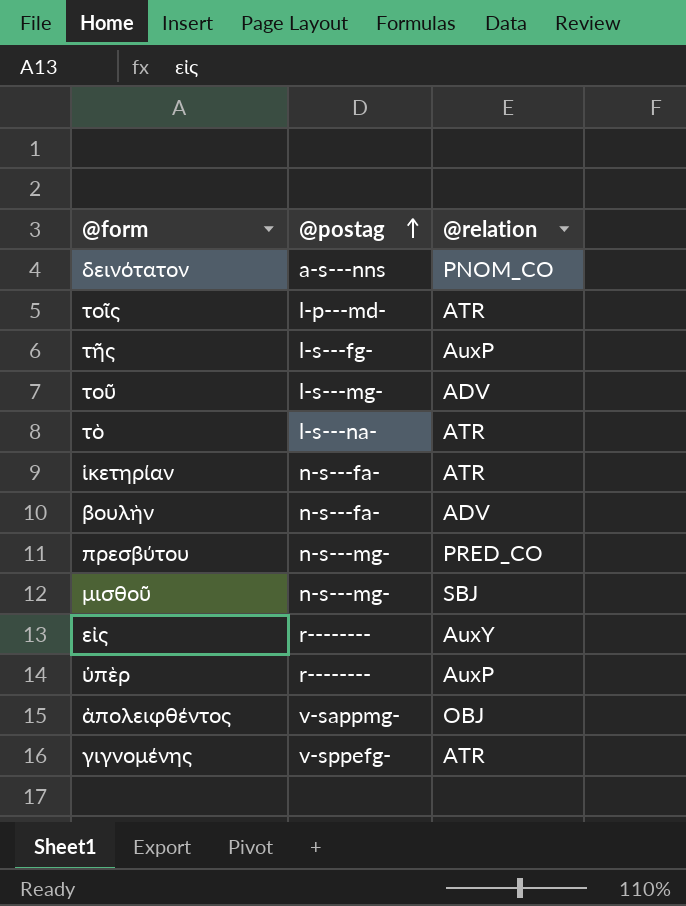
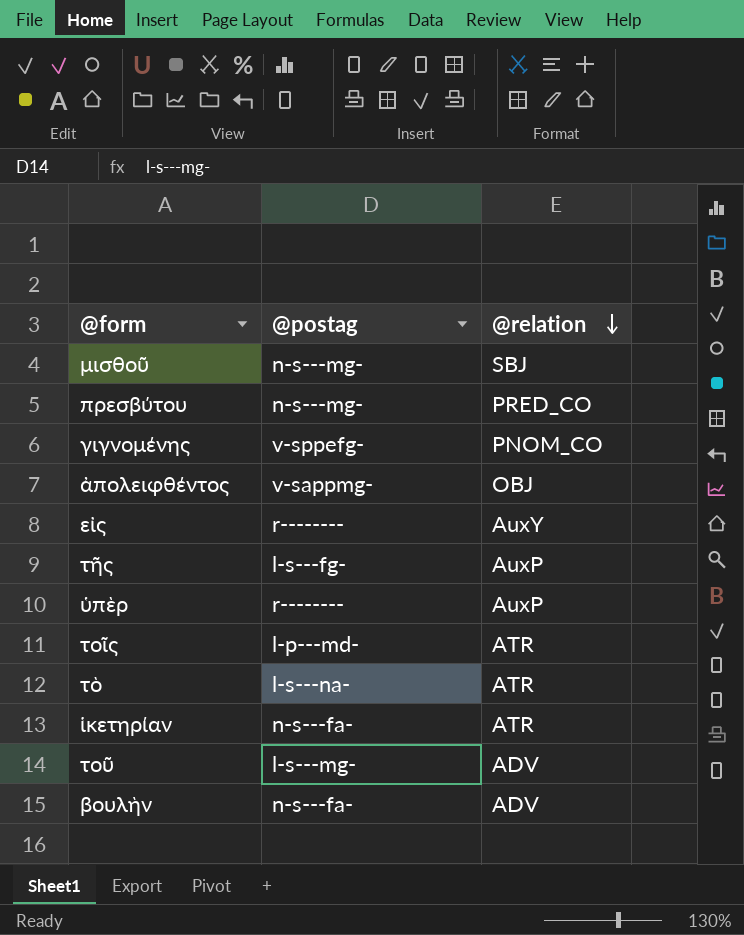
row order: @postag ascending -> @relation descending
row δεινότατον: a-s---nns | PNOM_CO -> none
γιγνομένης | @relation: ATR -> PNOM_CO

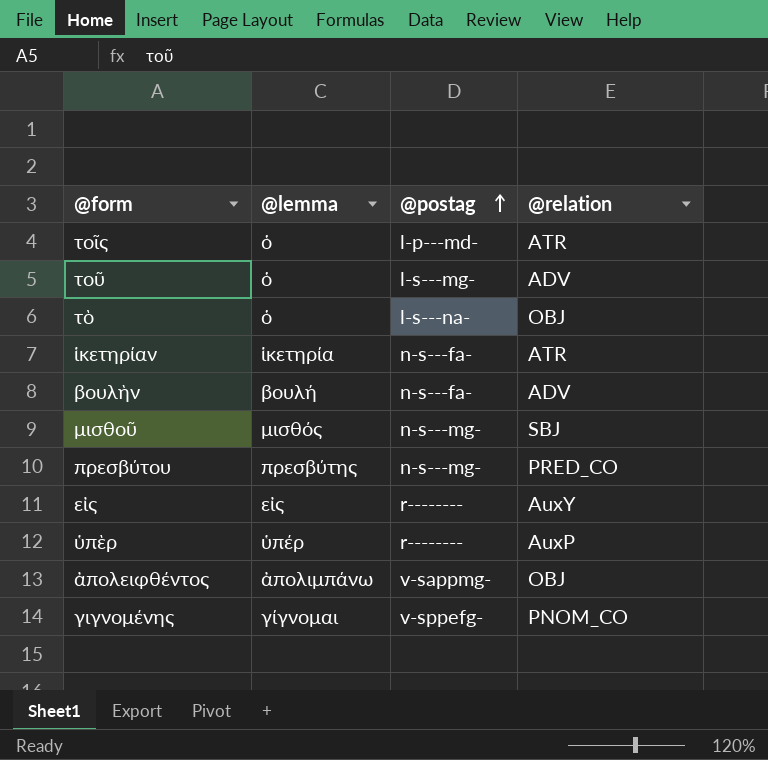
row order: @relation descending -> @postag ascending
column @lemma | position: none -> 2
row τῆς: l-s---fg- | AuxP -> none
τὸ | @relation: ATR -> OBJ

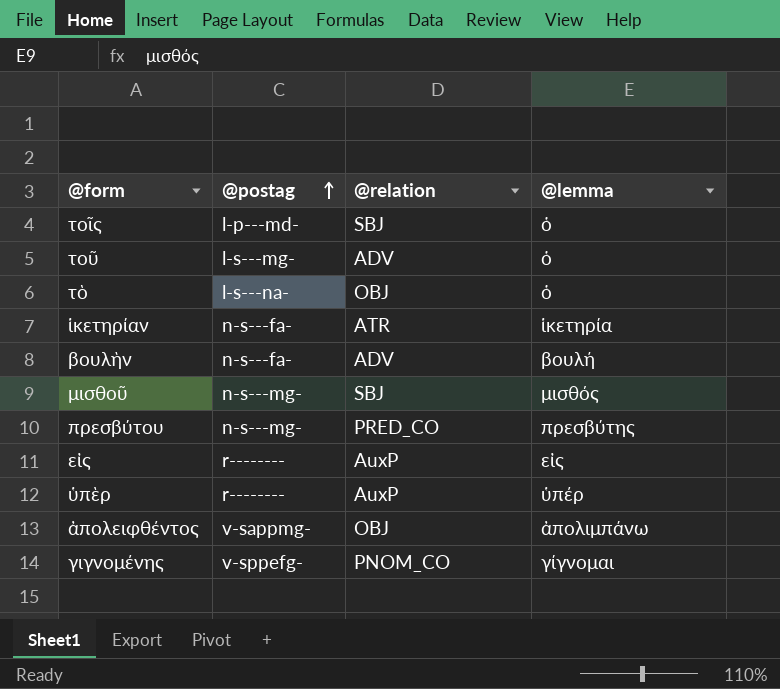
column @lemma | position: 2 -> 4
τοῖς | @relation: ATR -> SBJ
εἰς | @relation: AuxY -> AuxP

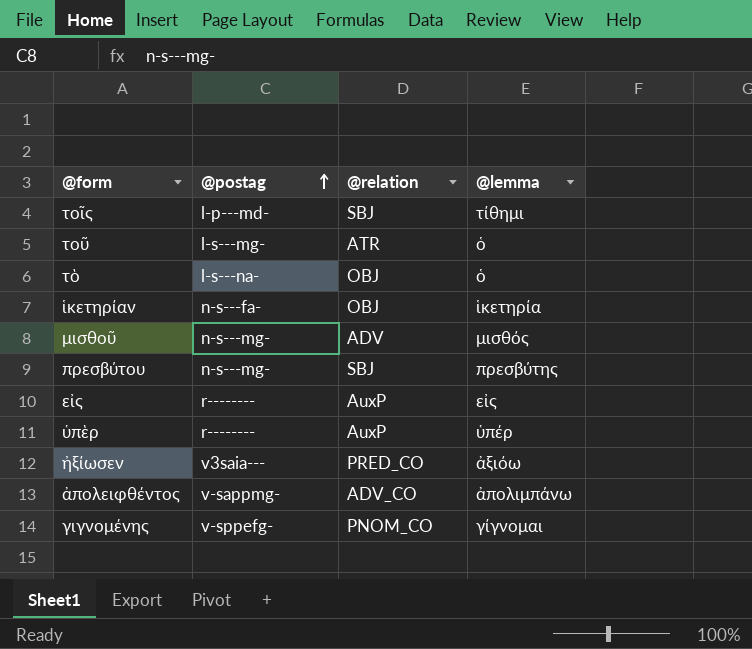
row βουλὴν: n-s---fa- | ADV | βουλή -> none
τοῖς | @lemma: ὁ -> τίθημι
τοῦ | @relation: ADV -> ATR
ἱκετηρίαν | @relation: ATR -> OBJ
μισθοῦ | @relation: SBJ -> ADV
πρεσβύτου | @relation: PRED_CO -> SBJ
row ἠξίωσεν: none -> v3saia--- | PRED_CO | ἀξιόω
ἀπολειφθέντος | @relation: OBJ -> ADV_CO

